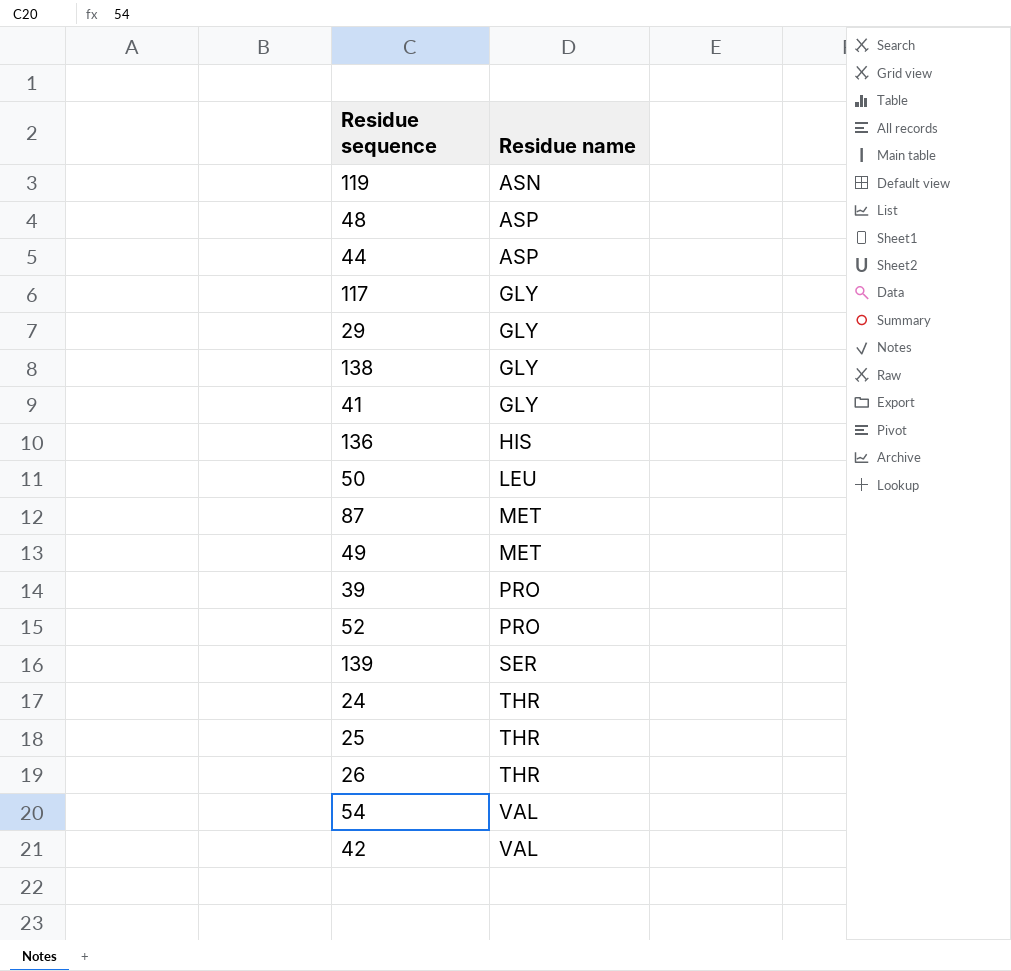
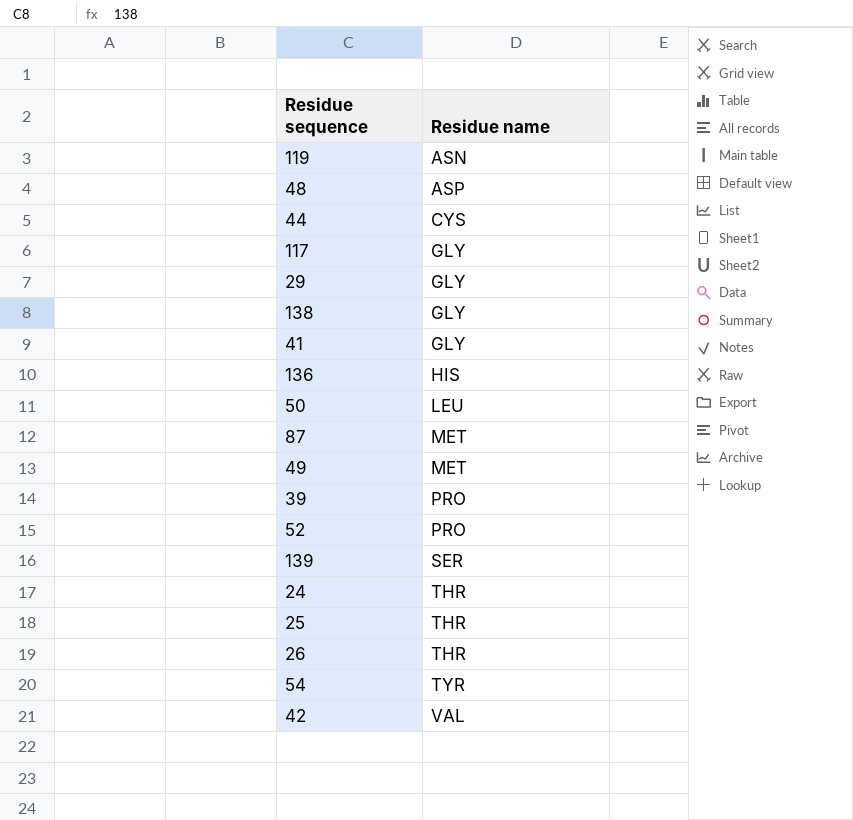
44 | Residue name: ASP -> CYS
54 | Residue name: VAL -> TYR

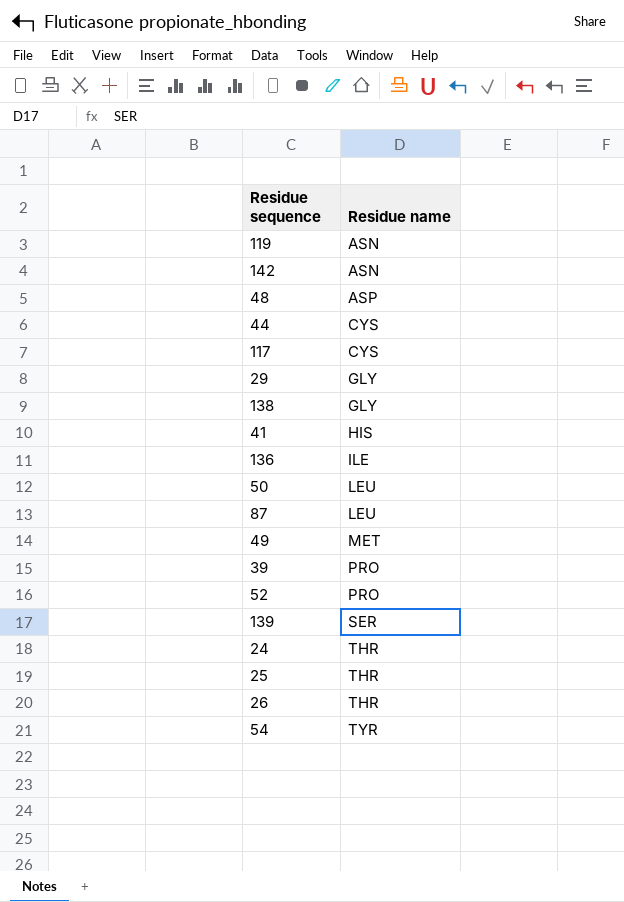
row 42: VAL -> none
row 142: none -> ASN
117 | Residue name: GLY -> CYS
41 | Residue name: GLY -> HIS
136 | Residue name: HIS -> ILE
87 | Residue name: MET -> LEU

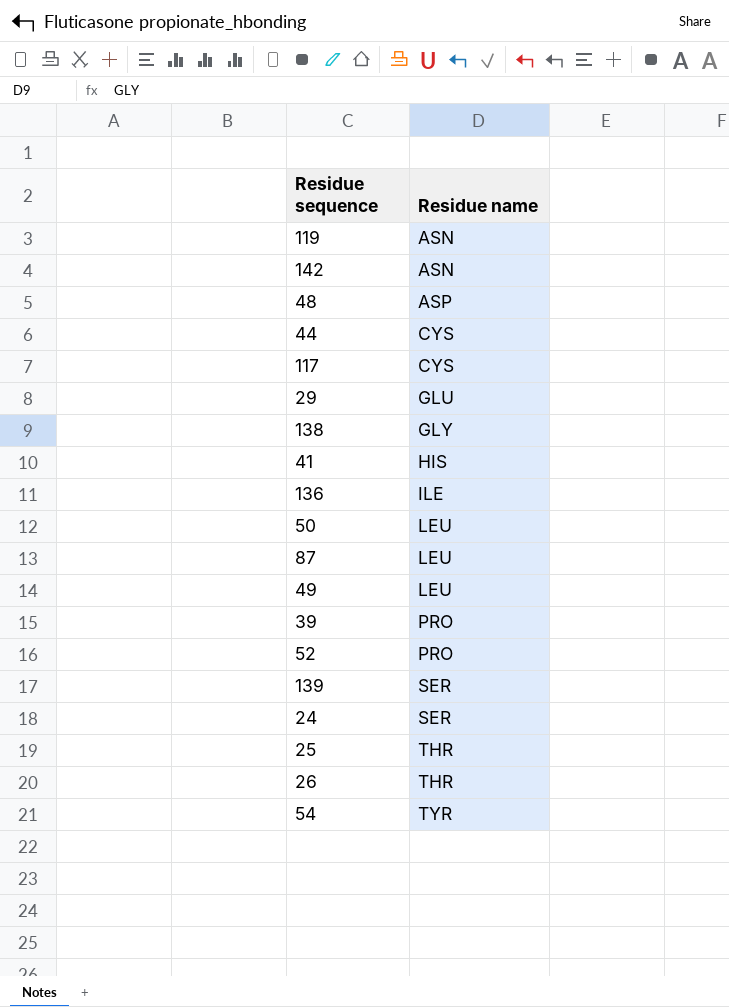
29 | Residue name: GLY -> GLU
49 | Residue name: MET -> LEU
24 | Residue name: THR -> SER

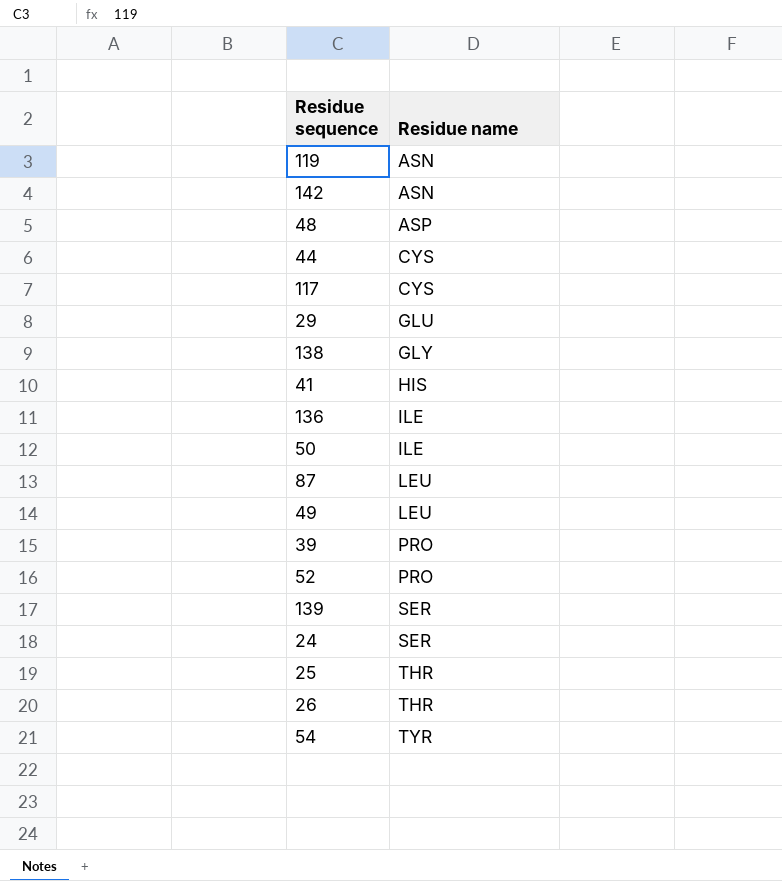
50 | Residue name: LEU -> ILE

